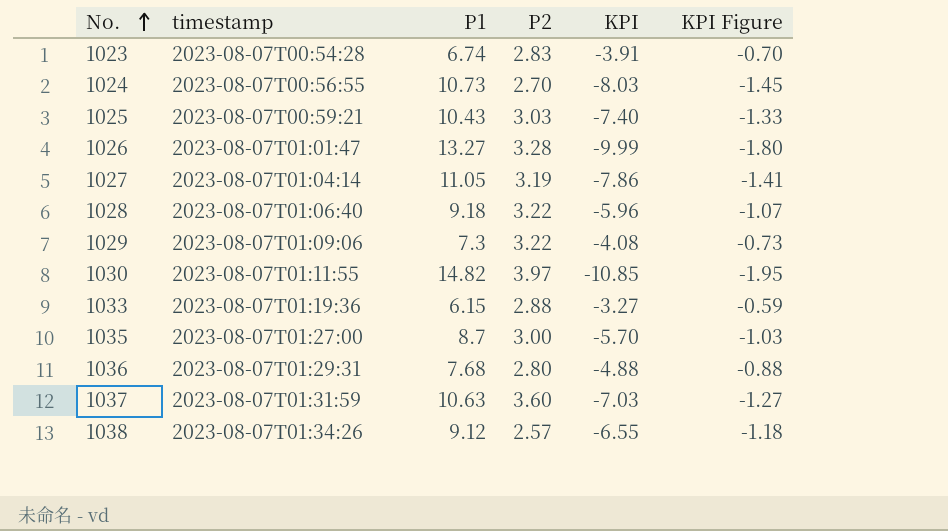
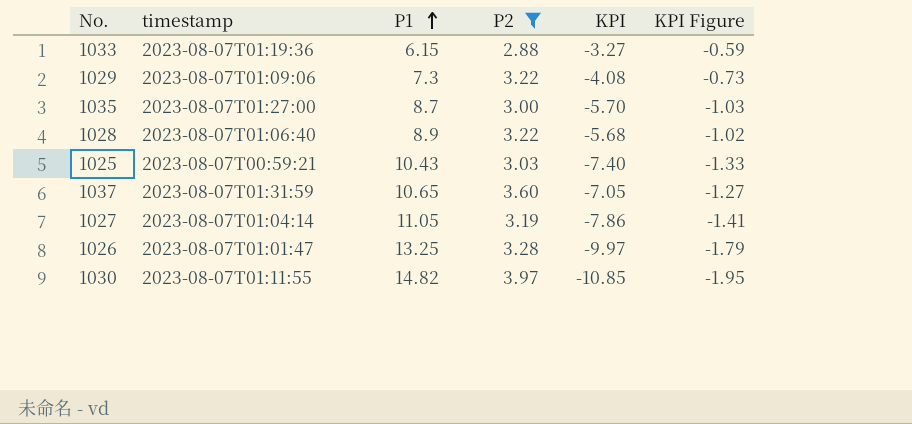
filter: none -> P2 >= 2.88
row order: No. ascending -> P1 ascending
1028 | P1: 9.18 -> 8.9
1028 | KPI: -5.96 -> -5.68
1028 | KPI Figure: -1.07 -> -1.02
1037 | P1: 10.63 -> 10.65
1037 | KPI: -7.03 -> -7.05
1026 | P1: 13.27 -> 13.25
1026 | KPI: -9.99 -> -9.97
1026 | KPI Figure: -1.80 -> -1.79

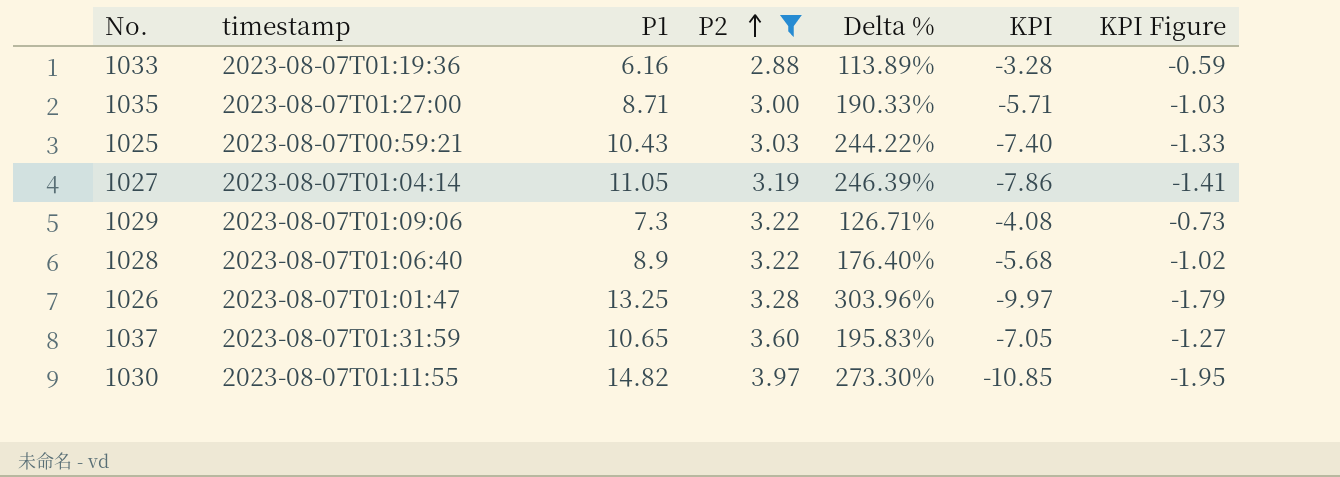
row order: P1 ascending -> P2 ascending
column Delta % | formula: none -> ([P1] - [P2]) / [P2]
1033 | P1: 6.15 -> 6.16
1033 | KPI: -3.27 -> -3.28
1035 | P1: 8.7 -> 8.71
1035 | KPI: -5.70 -> -5.71

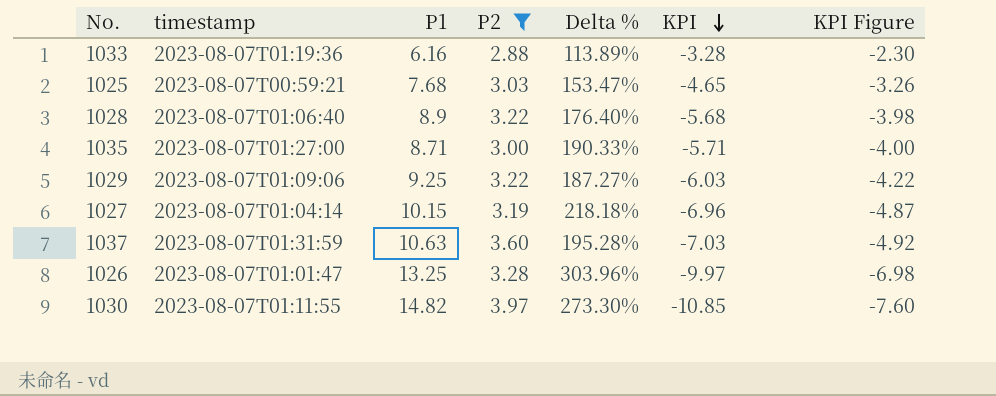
row order: P2 ascending -> KPI descending
column KPI Figure | formula: [KPI] * 0.18 -> [KPI] * 0.7
1025 | P1: 10.43 -> 7.68
1025 | Delta %: 244.22% -> 153.47%
1025 | KPI: -7.40 -> -4.65
1029 | P1: 7.3 -> 9.25
1029 | Delta %: 126.71% -> 187.27%
1029 | KPI: -4.08 -> -6.03
1027 | P1: 11.05 -> 10.15
1027 | Delta %: 246.39% -> 218.18%
1027 | KPI: -7.86 -> -6.96
1037 | P1: 10.65 -> 10.63
1037 | Delta %: 195.83% -> 195.28%
1037 | KPI: -7.05 -> -7.03

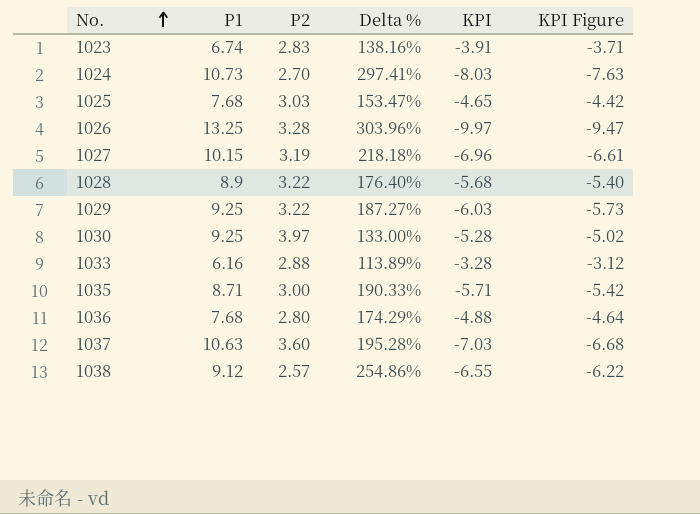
filter: P2 >= 2.88 -> none
row order: KPI descending -> No. ascending
column timestamp | position: 2 -> none
column KPI Figure | formula: [KPI] * 0.7 -> [KPI] * 0.95
1030 | P1: 14.82 -> 9.25
1030 | Delta %: 273.30% -> 133.00%
1030 | KPI: -10.85 -> -5.28

